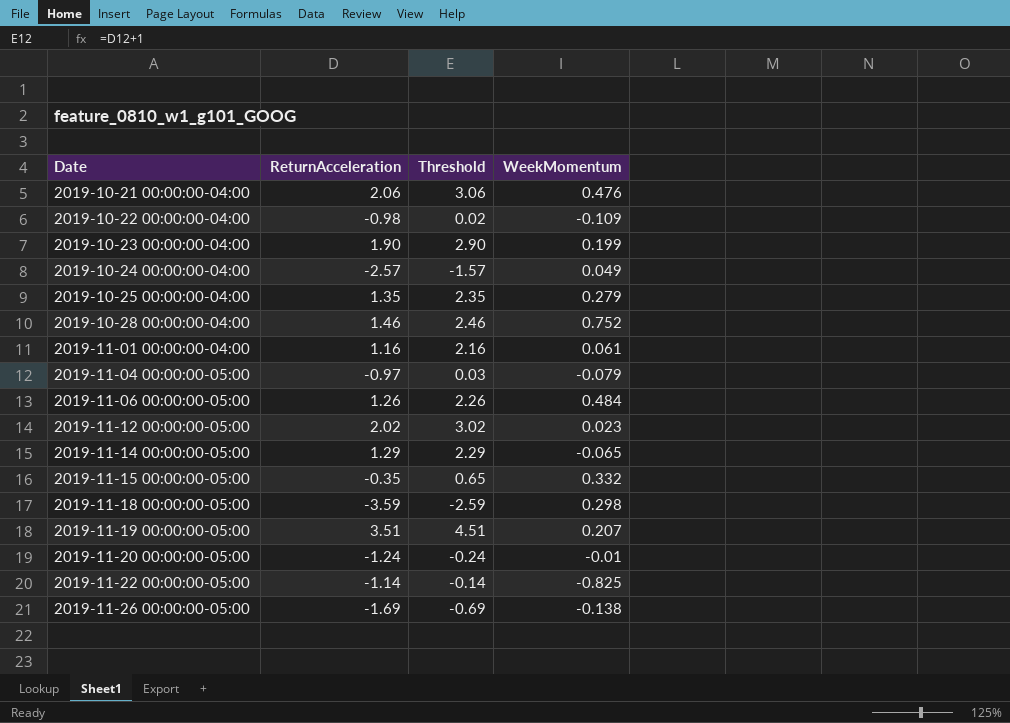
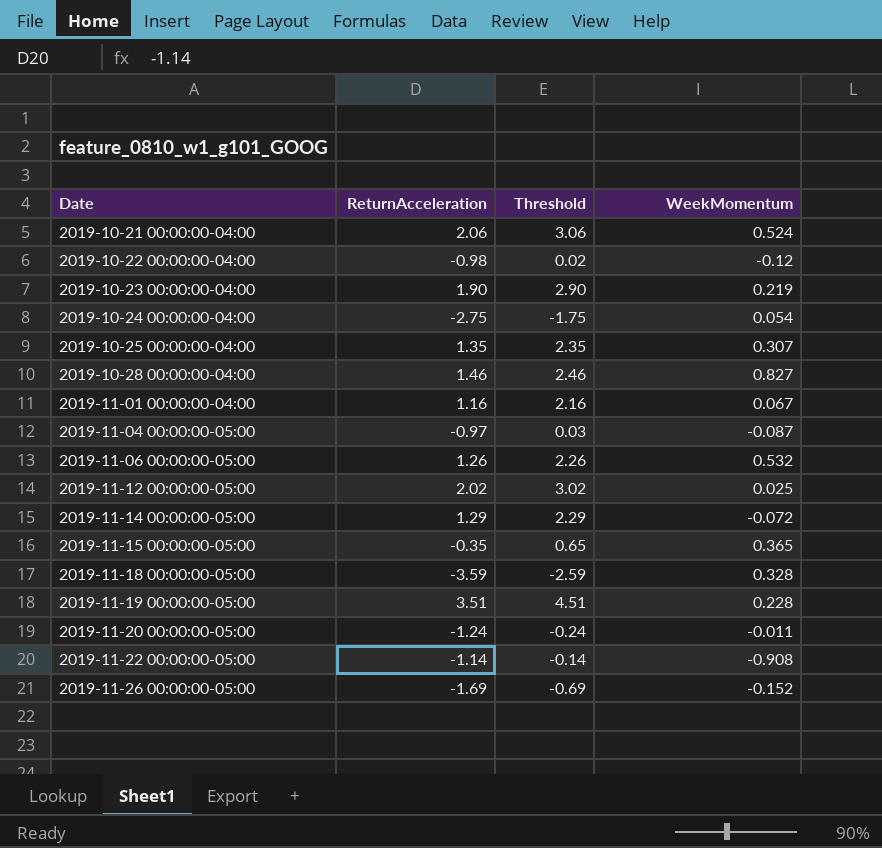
2019-10-21 00:00:00-04:00 | WeekMomentum: 0.476 -> 0.524
2019-10-22 00:00:00-04:00 | WeekMomentum: -0.109 -> -0.12
2019-10-23 00:00:00-04:00 | WeekMomentum: 0.199 -> 0.219
2019-10-24 00:00:00-04:00 | ReturnAcceleration: -2.57 -> -2.75
2019-10-24 00:00:00-04:00 | Threshold: -1.57 -> -1.75
2019-10-24 00:00:00-04:00 | WeekMomentum: 0.049 -> 0.054
2019-10-25 00:00:00-04:00 | WeekMomentum: 0.279 -> 0.307
2019-10-28 00:00:00-04:00 | WeekMomentum: 0.752 -> 0.827
2019-11-01 00:00:00-04:00 | WeekMomentum: 0.061 -> 0.067
2019-11-04 00:00:00-05:00 | WeekMomentum: -0.079 -> -0.087
2019-11-06 00:00:00-05:00 | WeekMomentum: 0.484 -> 0.532
2019-11-12 00:00:00-05:00 | WeekMomentum: 0.023 -> 0.025
2019-11-14 00:00:00-05:00 | WeekMomentum: -0.065 -> -0.072
2019-11-15 00:00:00-05:00 | WeekMomentum: 0.332 -> 0.365
2019-11-18 00:00:00-05:00 | WeekMomentum: 0.298 -> 0.328
2019-11-19 00:00:00-05:00 | WeekMomentum: 0.207 -> 0.228
2019-11-20 00:00:00-05:00 | WeekMomentum: -0.01 -> -0.011
2019-11-22 00:00:00-05:00 | WeekMomentum: -0.825 -> -0.908
2019-11-26 00:00:00-05:00 | WeekMomentum: -0.138 -> -0.152

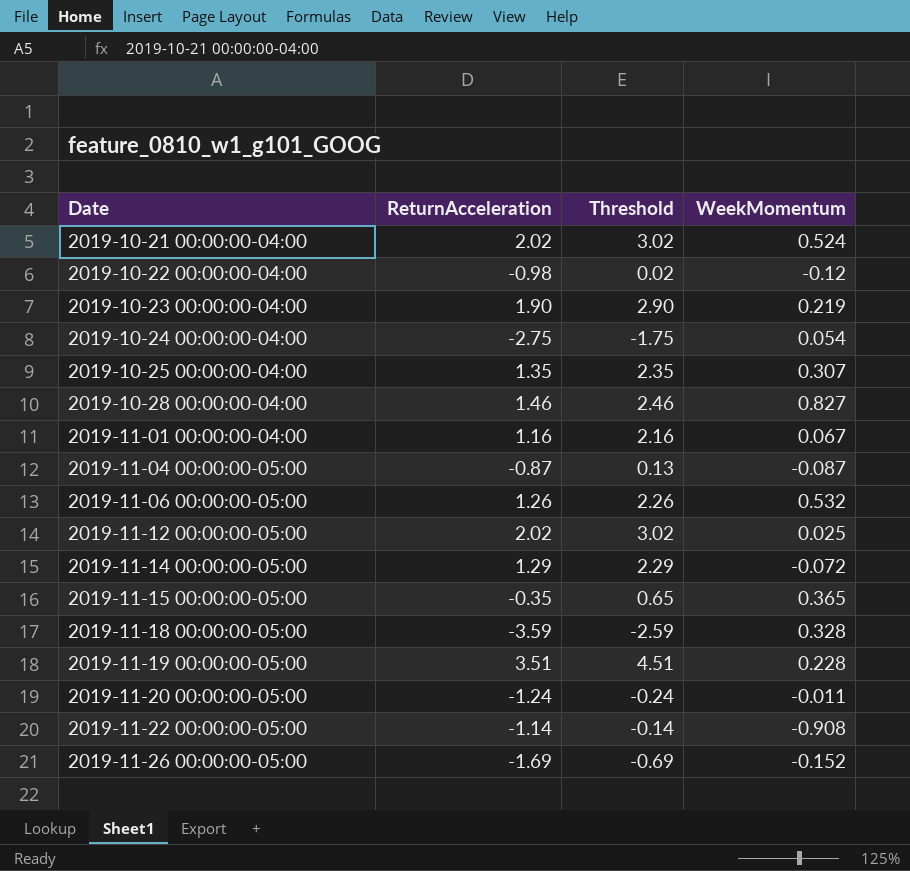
2019-10-21 00:00:00-04:00 | ReturnAcceleration: 2.06 -> 2.02
2019-10-21 00:00:00-04:00 | Threshold: 3.06 -> 3.02
2019-11-04 00:00:00-05:00 | ReturnAcceleration: -0.97 -> -0.87
2019-11-04 00:00:00-05:00 | Threshold: 0.03 -> 0.13

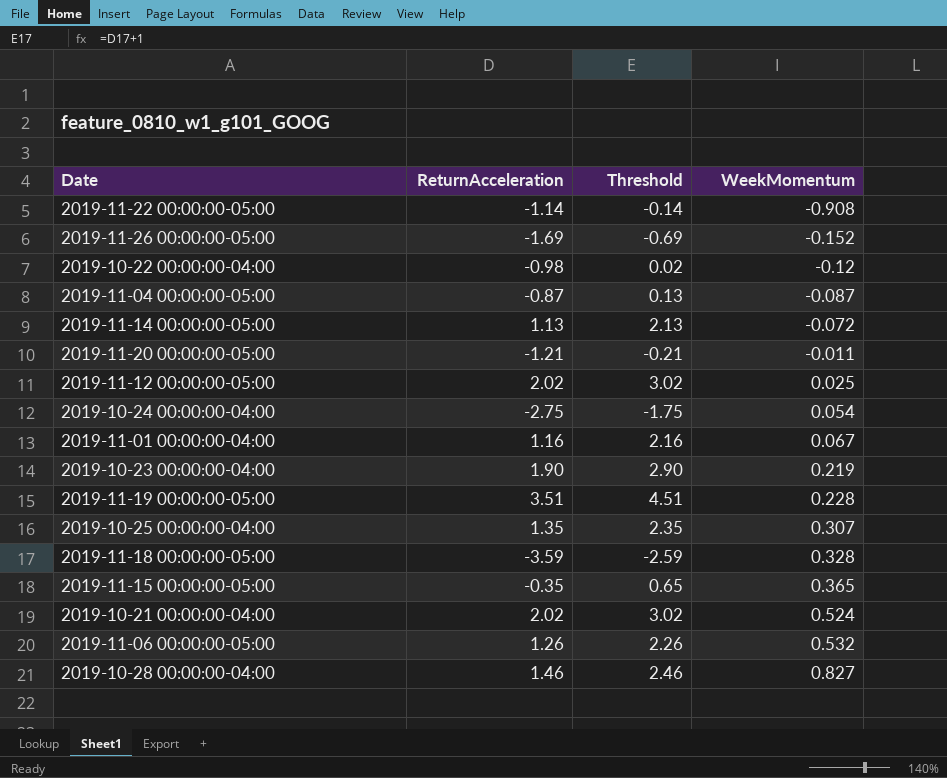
row order: Date ascending -> WeekMomentum ascending
2019-11-14 00:00:00-05:00 | ReturnAcceleration: 1.29 -> 1.13
2019-11-14 00:00:00-05:00 | Threshold: 2.29 -> 2.13
2019-11-20 00:00:00-05:00 | ReturnAcceleration: -1.24 -> -1.21
2019-11-20 00:00:00-05:00 | Threshold: -0.24 -> -0.21

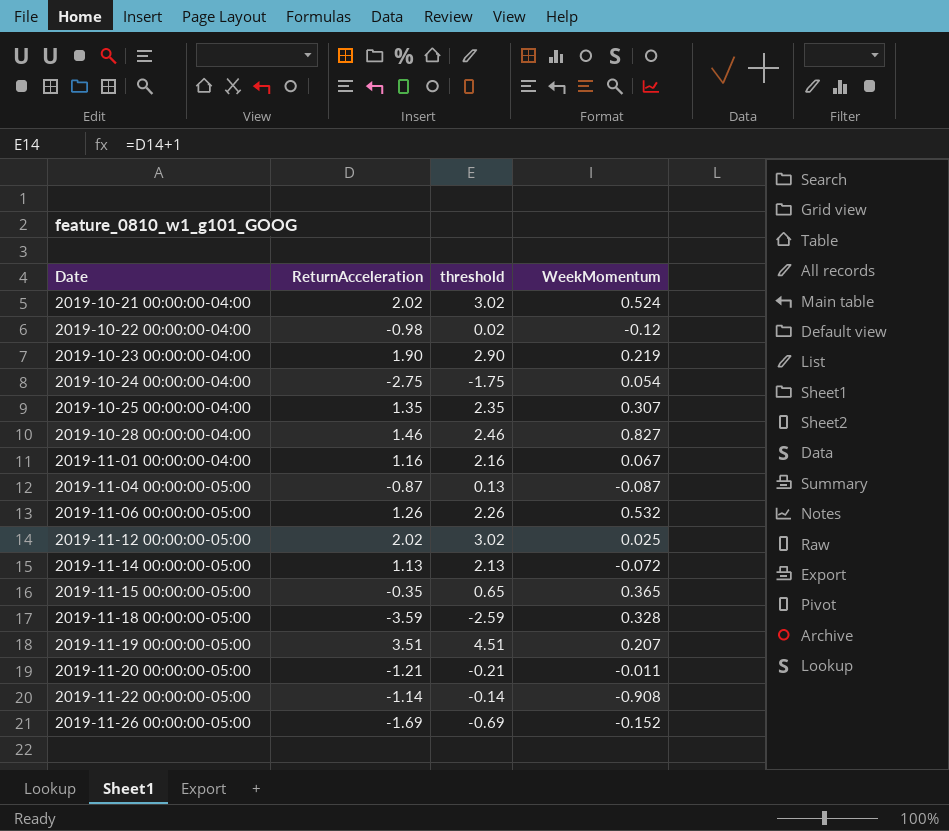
row order: WeekMomentum ascending -> Date ascending
column name: Threshold -> threshold
2019-11-19 00:00:00-05:00 | WeekMomentum: 0.228 -> 0.207

